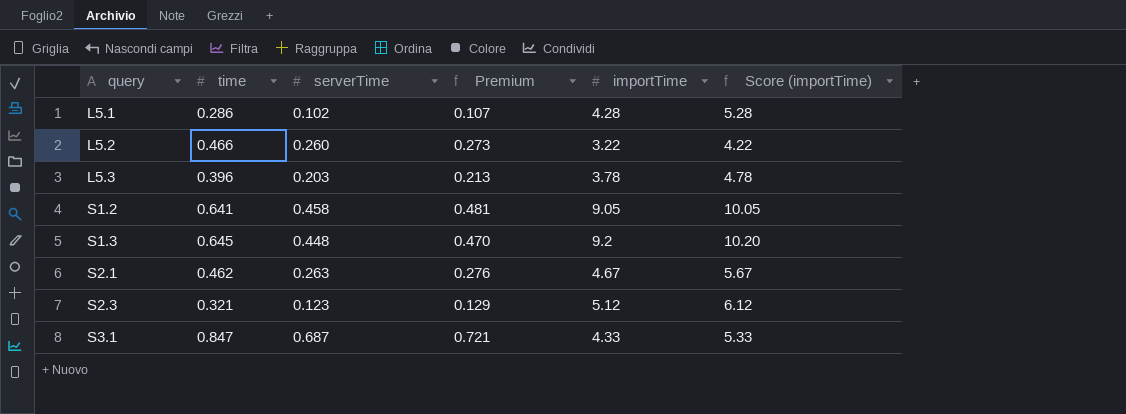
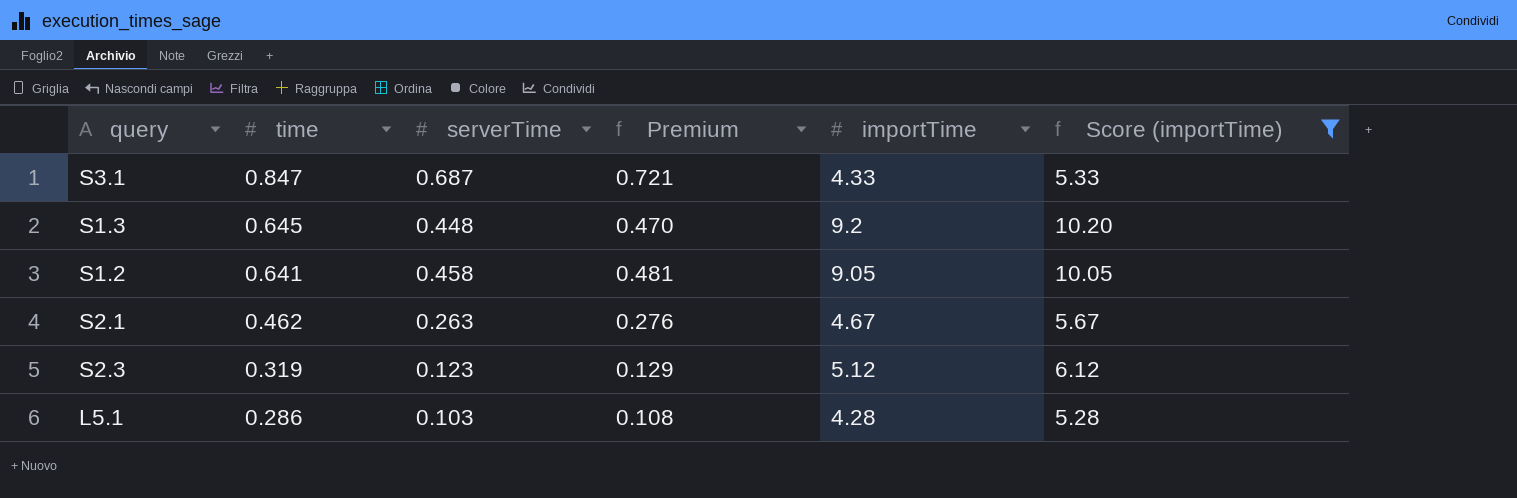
filter: none -> Score (importTime) >= 5.28
row order: query ascending -> time descending
S2.3 | time: 0.321 -> 0.319
L5.1 | serverTime: 0.102 -> 0.103
L5.1 | Premium: 0.107 -> 0.108

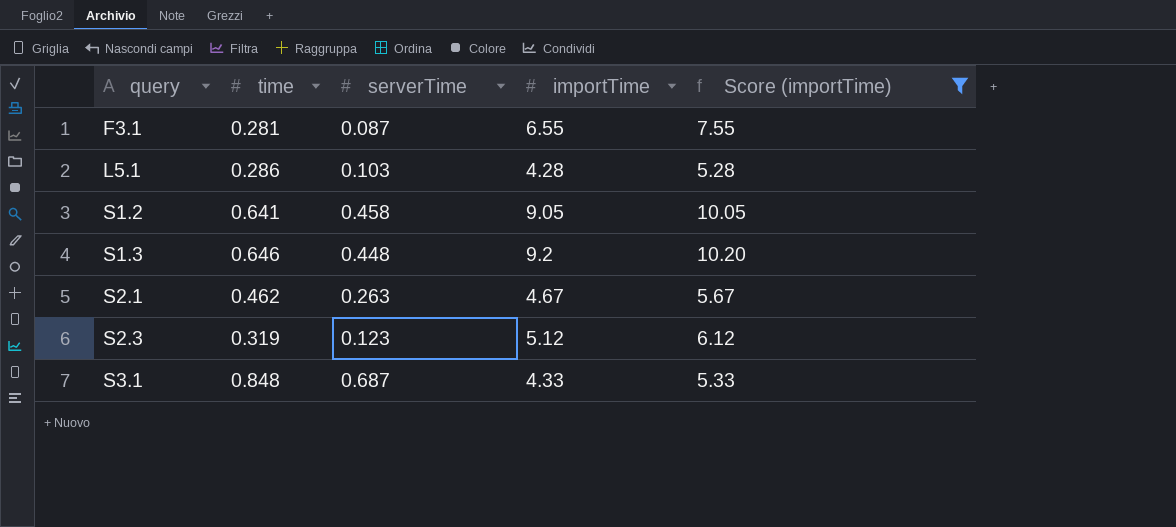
row order: time descending -> query ascending
column Premium | formula: [serverTime] * 1.05 -> none
row F3.1: none -> 0.281 | 0.087 | 6.55 | 7.55
S1.3 | time: 0.645 -> 0.646
S3.1 | time: 0.847 -> 0.848

